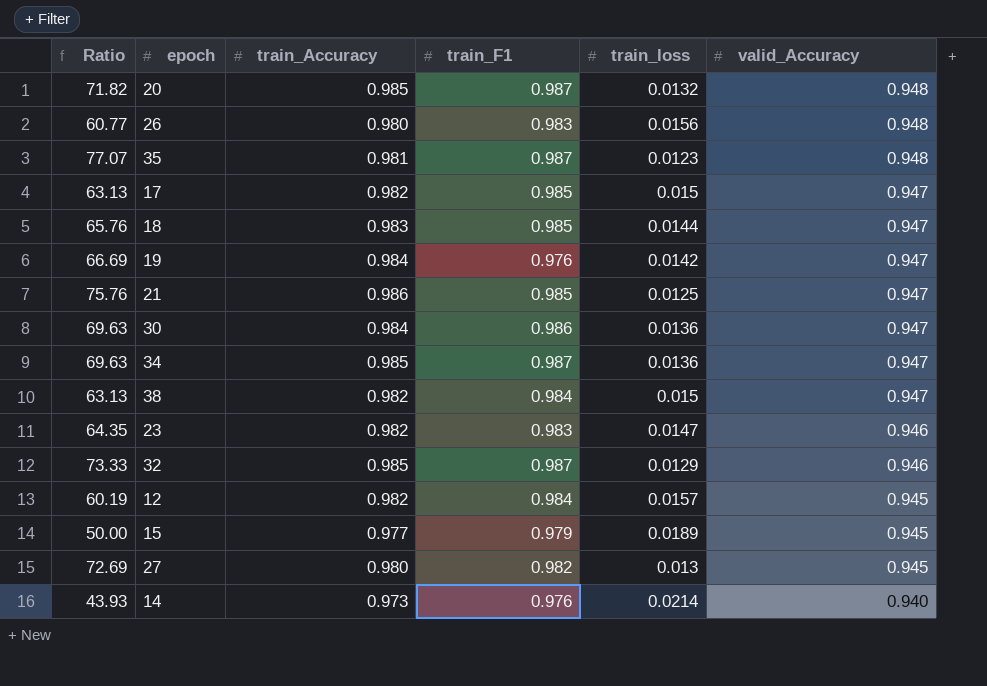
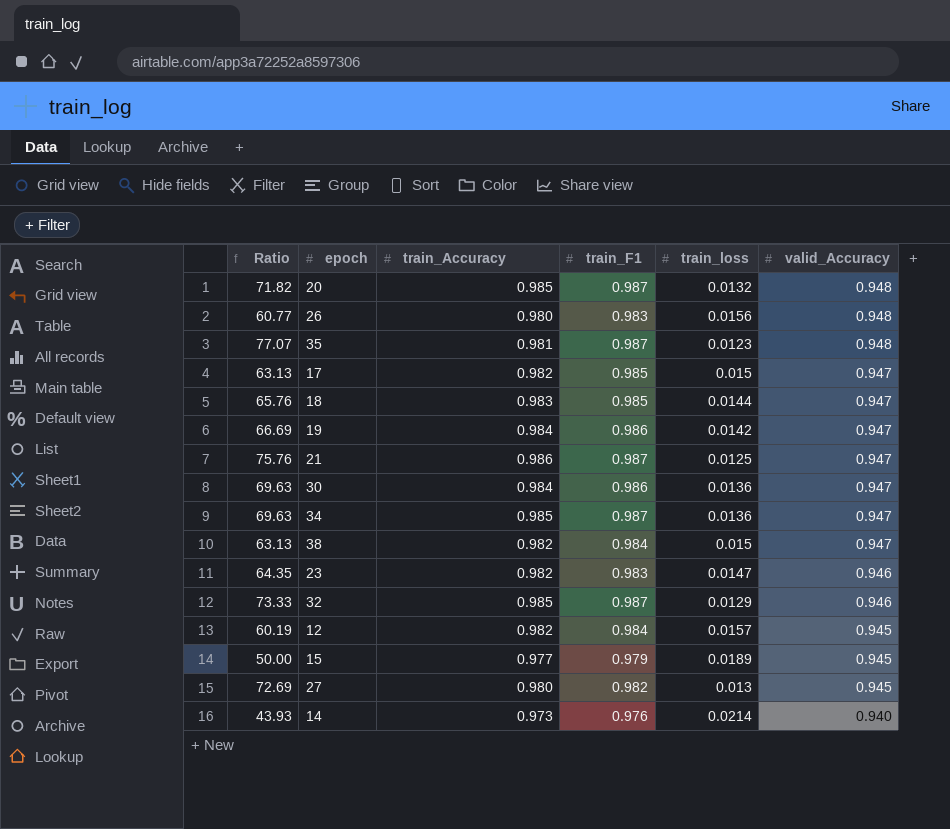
19 | train_F1: 0.976 -> 0.986
21 | train_F1: 0.985 -> 0.987

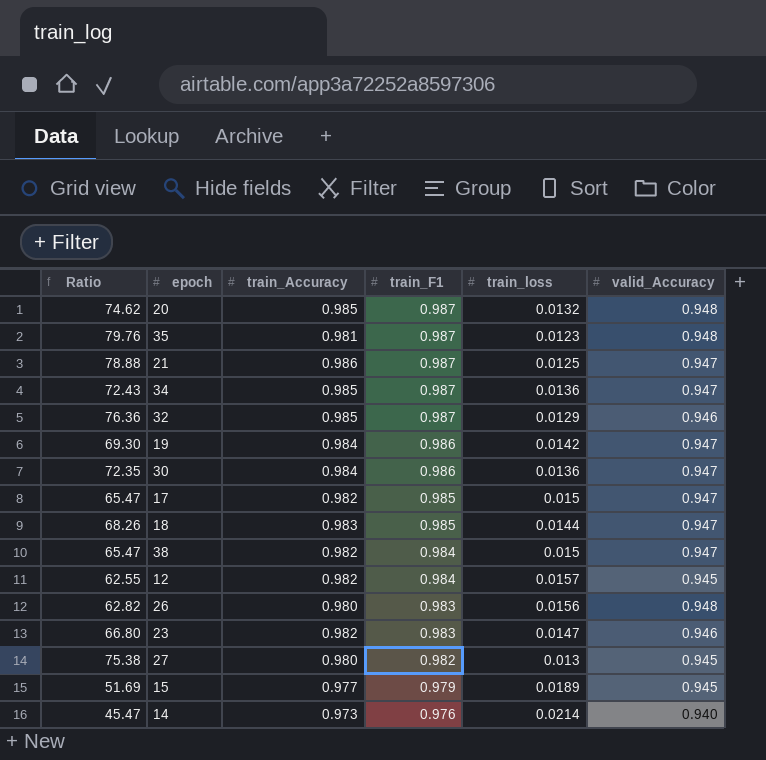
row order: valid_Accuracy descending -> train_F1 descending
column Ratio | formula: [valid_Accuracy] / [train_loss] -> [train_Accuracy] / [train_loss]

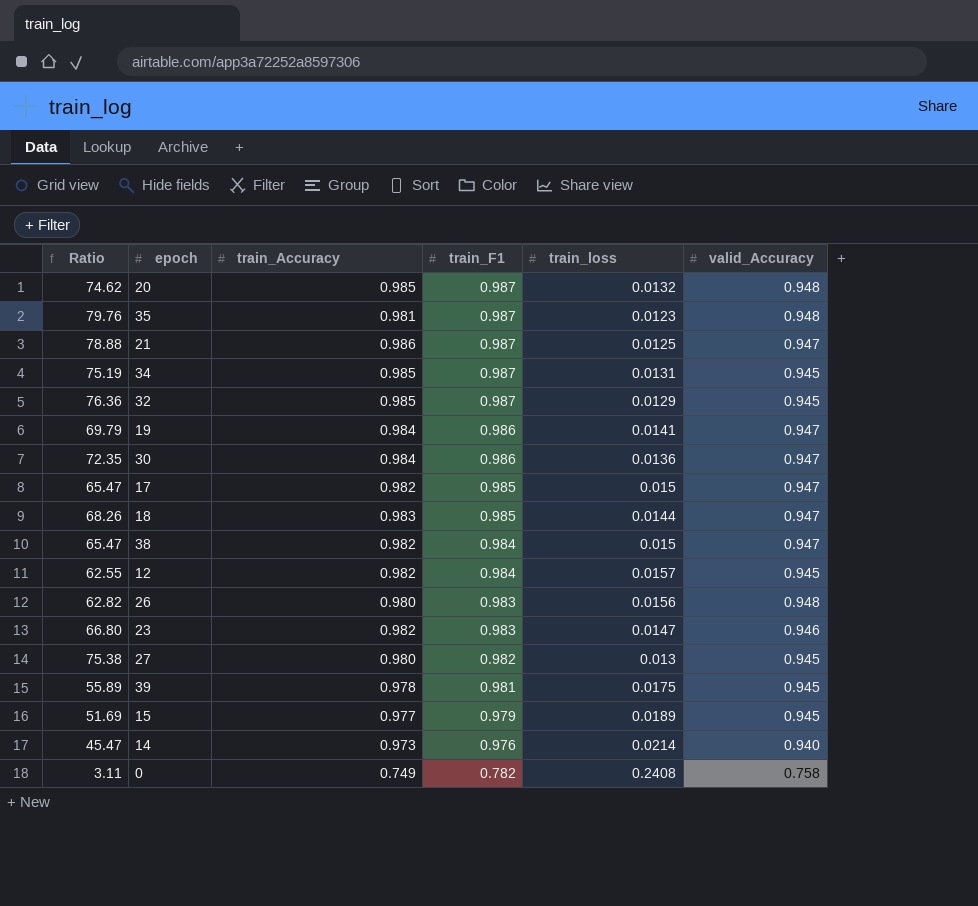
34 | Ratio: 72.43 -> 75.19
34 | train_loss: 0.0136 -> 0.0131
34 | valid_Accuracy: 0.947 -> 0.945
32 | valid_Accuracy: 0.946 -> 0.945
19 | Ratio: 69.30 -> 69.79
19 | train_loss: 0.0142 -> 0.0141
row 39: none -> 55.89 | 0.978 | 0.981 | 0.0175 | 0.945
row 0: none -> 3.11 | 0.749 | 0.782 | 0.2408 | 0.758

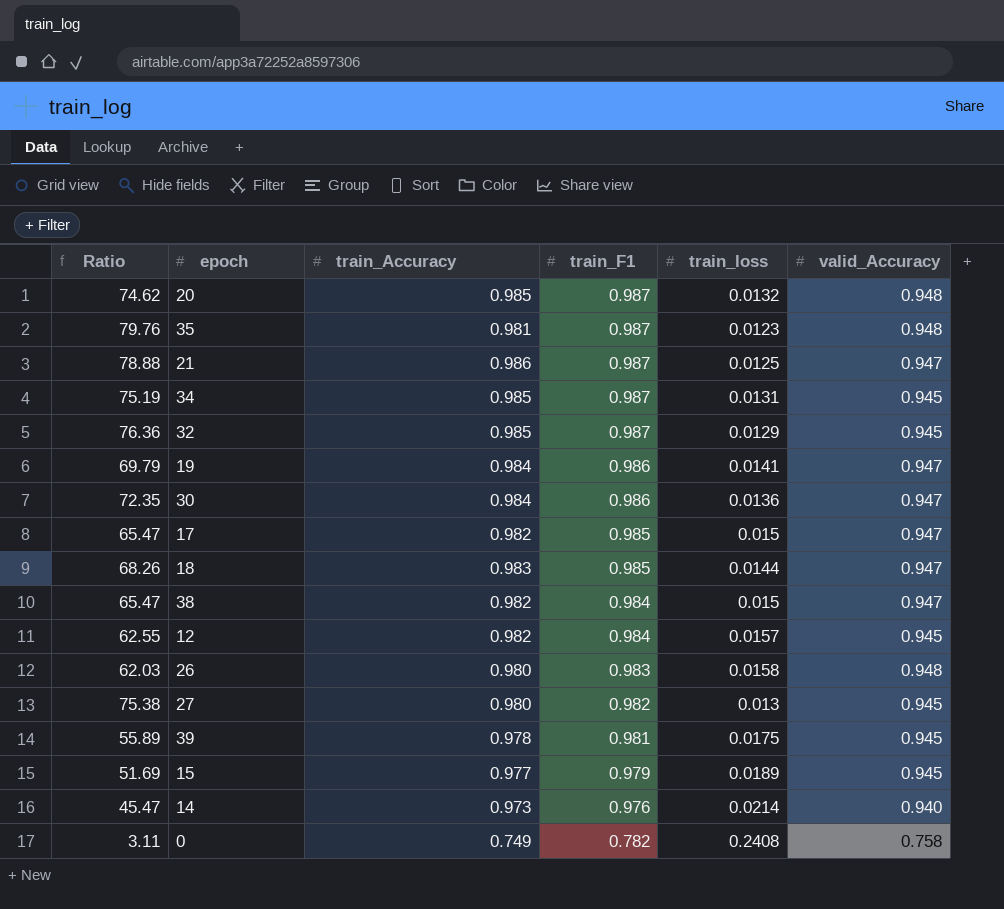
row 23: 66.80 | 0.982 | 0.983 | 0.0147 | 0.946 -> none
26 | Ratio: 62.82 -> 62.03
26 | train_loss: 0.0156 -> 0.0158

